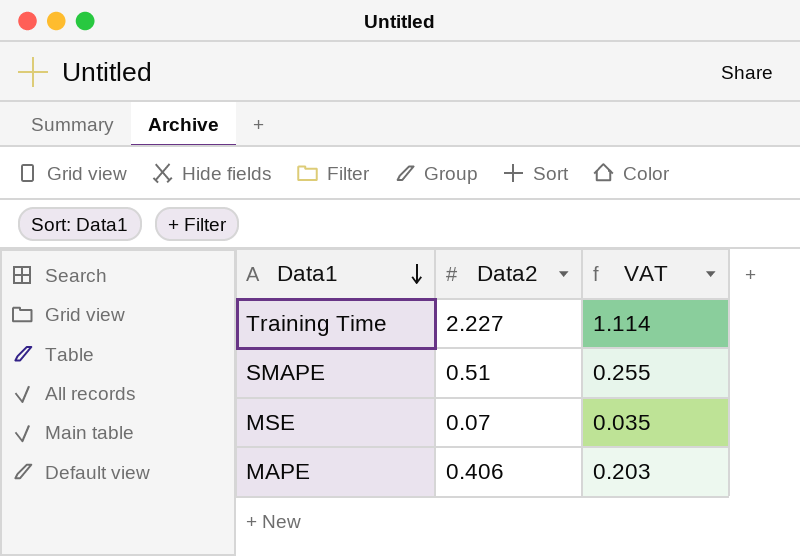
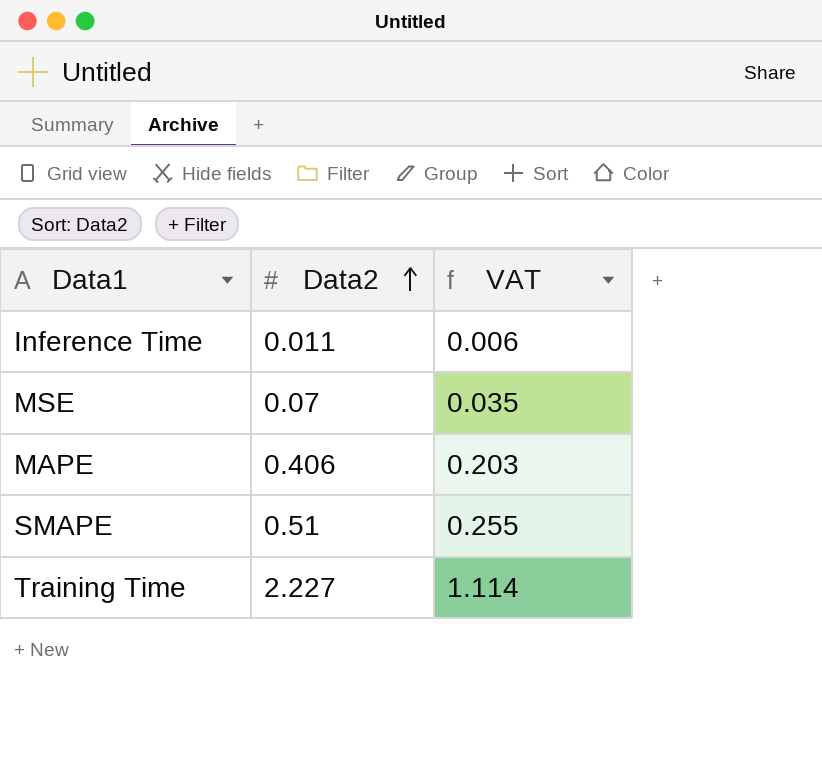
row order: Data1 descending -> Data2 ascending
row Inference Time: none -> 0.011 | 0.006

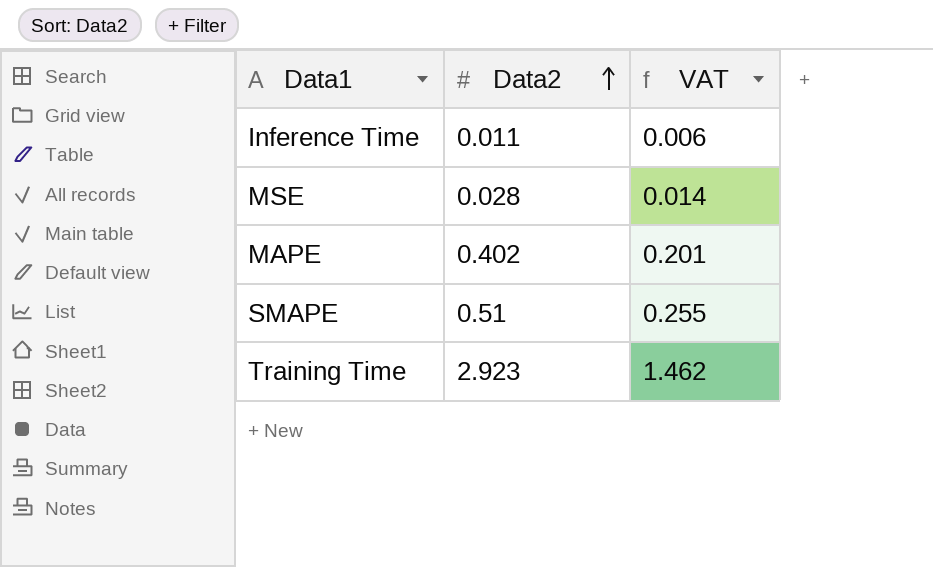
MSE | Data2: 0.07 -> 0.028
MSE | VAT: 0.035 -> 0.014
MAPE | Data2: 0.406 -> 0.402
MAPE | VAT: 0.203 -> 0.201
Training Time | Data2: 2.227 -> 2.923
Training Time | VAT: 1.114 -> 1.462

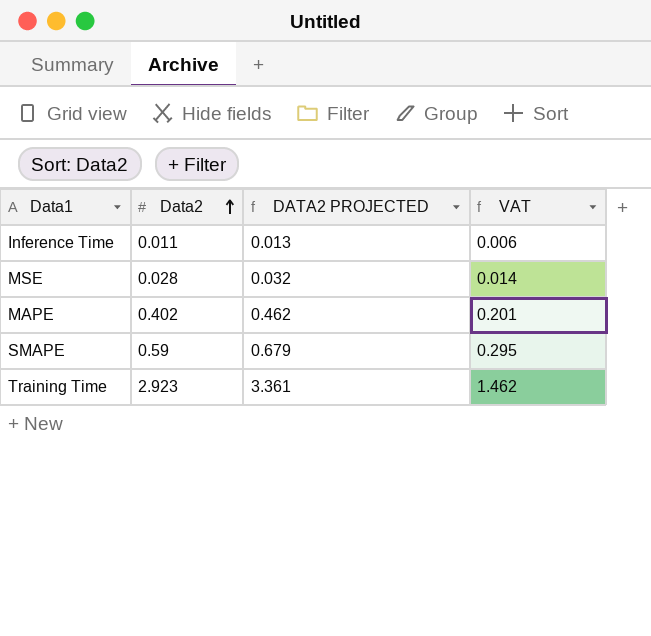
column DATA2 PROJECTED | formula: none -> [Data2] * 1.15
SMAPE | Data2: 0.51 -> 0.59
SMAPE | VAT: 0.255 -> 0.295

